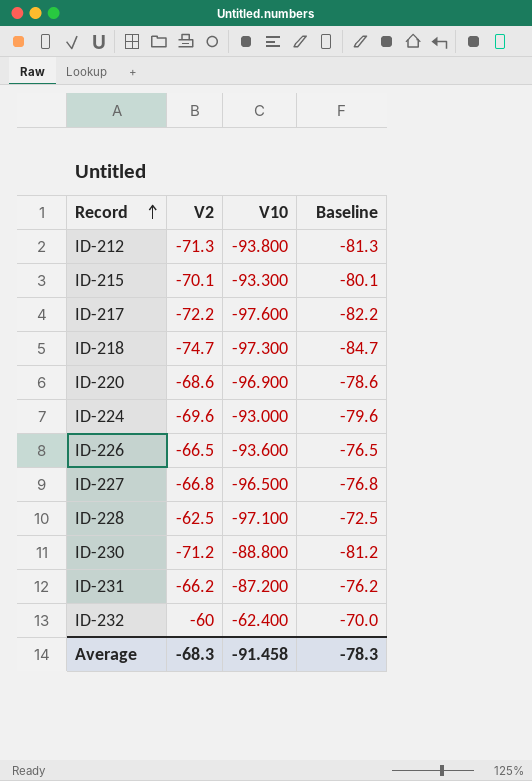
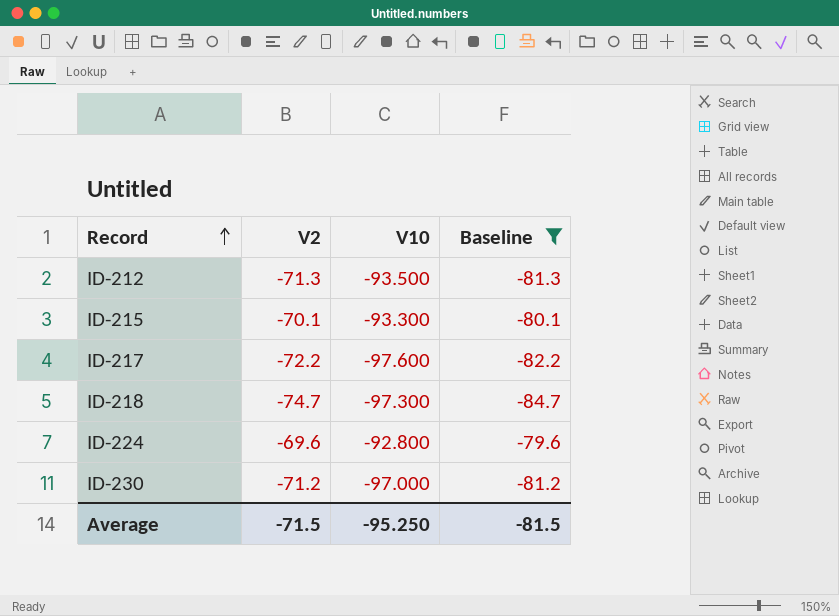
filter: none -> Baseline <= -79.6
ID-212 | V10: -93.800 -> -93.500
ID-224 | V10: -93.000 -> -92.800
ID-230 | V10: -88.800 -> -97.000
Average | V2: -68.3 -> -71.5
Average | V10: -91.458 -> -95.250
Average | Baseline: -78.3 -> -81.5

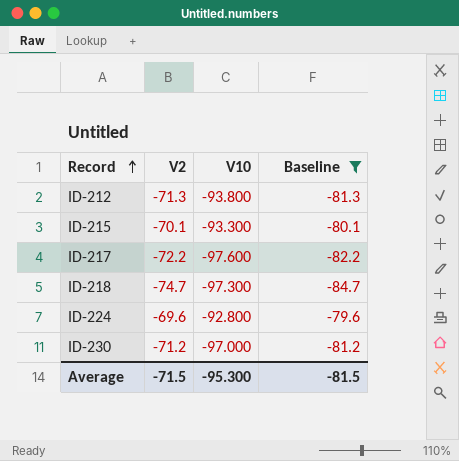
ID-212 | V10: -93.500 -> -93.800
Average | V10: -95.250 -> -95.300

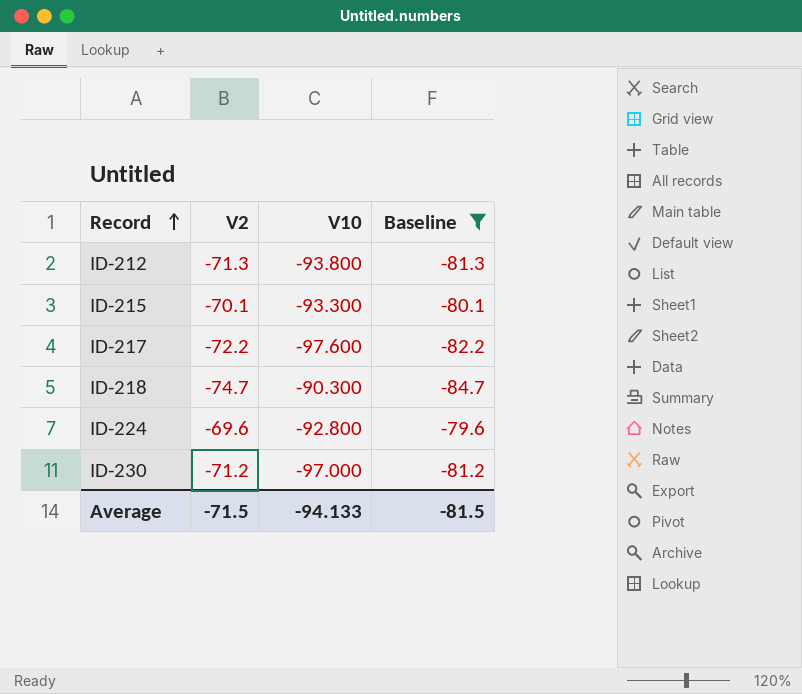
ID-218 | V10: -97.300 -> -90.300
Average | V10: -95.300 -> -94.133

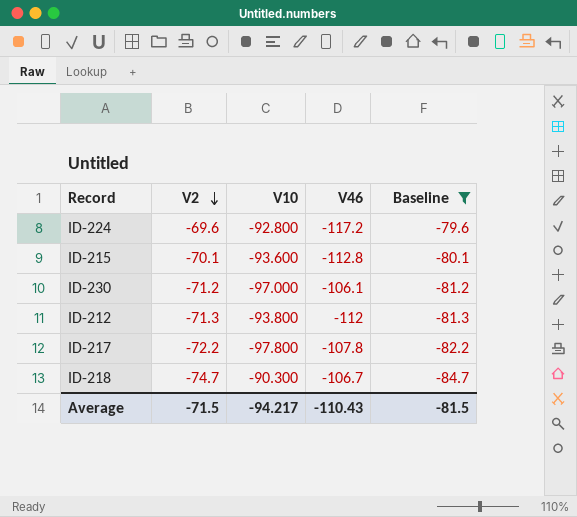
row order: Record ascending -> V2 descending
column V46 | position: none -> 4
ID-215 | V10: -93.300 -> -93.600
ID-217 | V10: -97.600 -> -97.800
Average | V10: -94.133 -> -94.217

